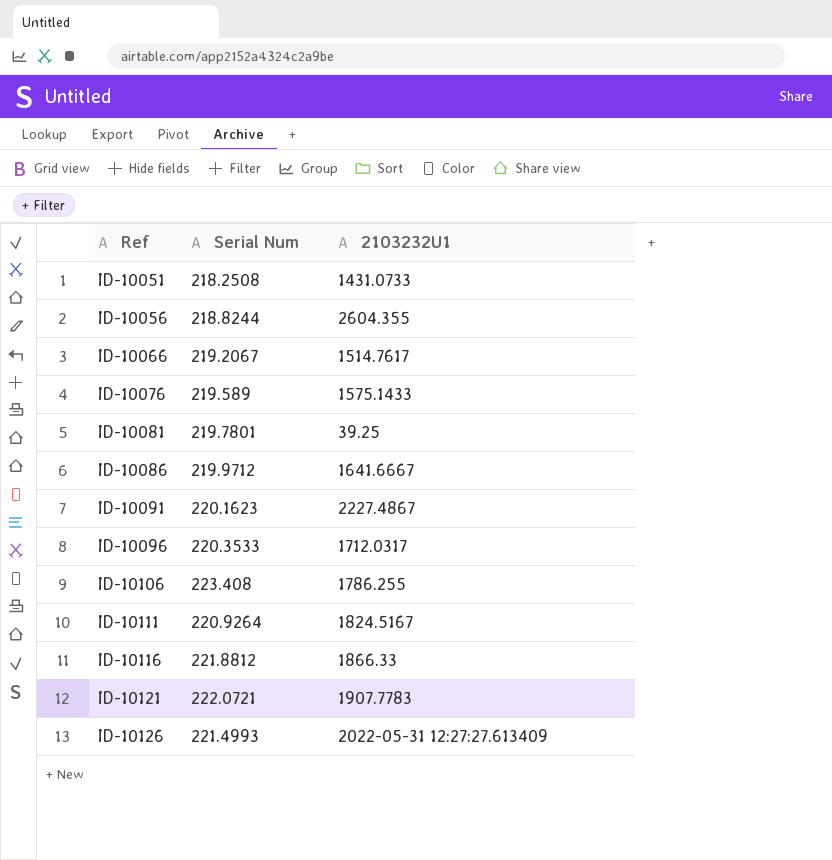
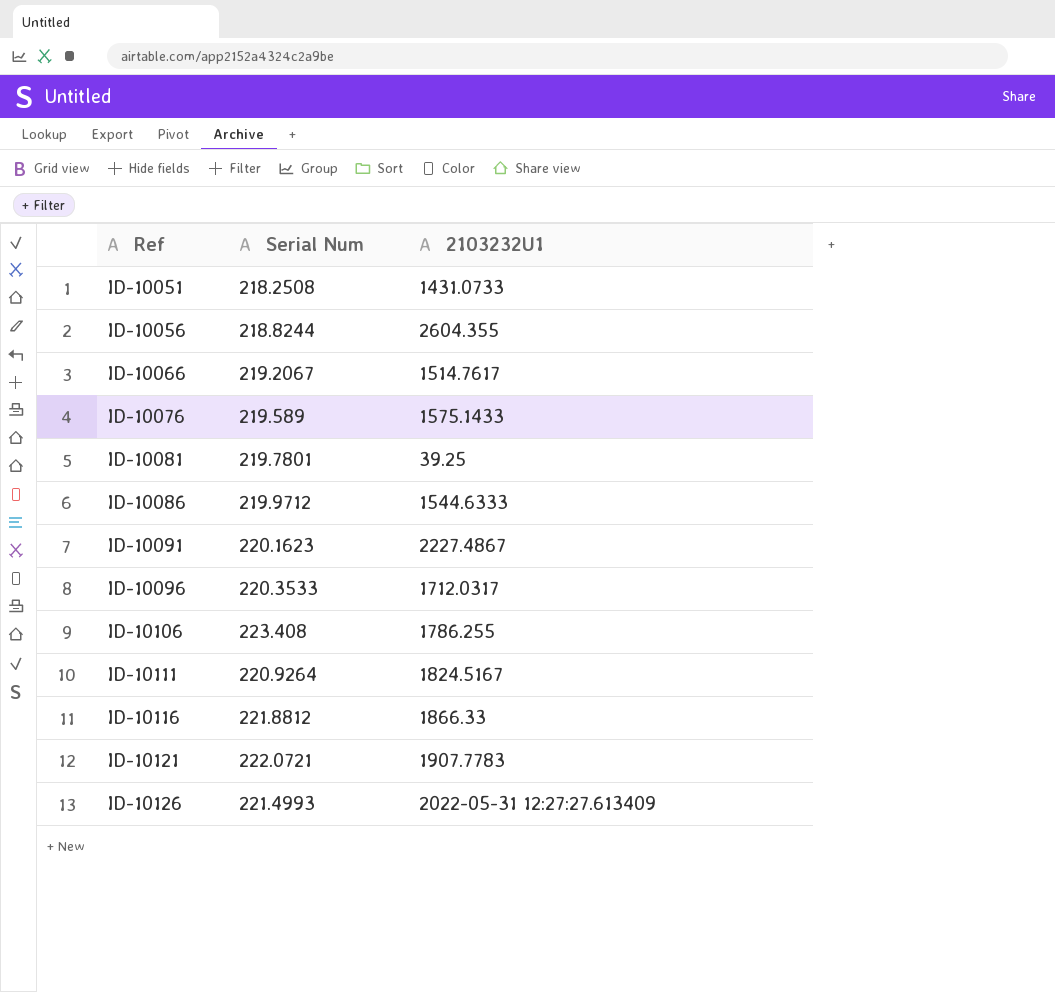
ID-10086 | 2103232U1: 1641.6667 -> 1544.6333

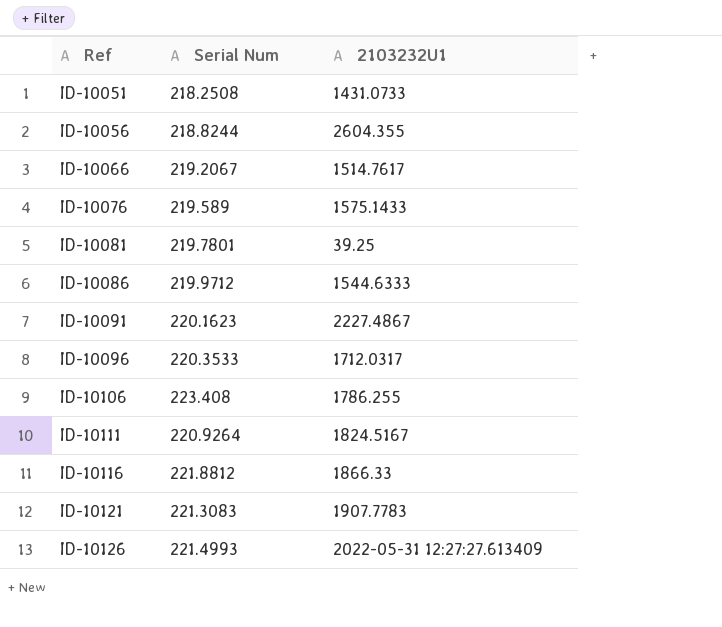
ID-10121 | Serial Num: 222.0721 -> 221.3083

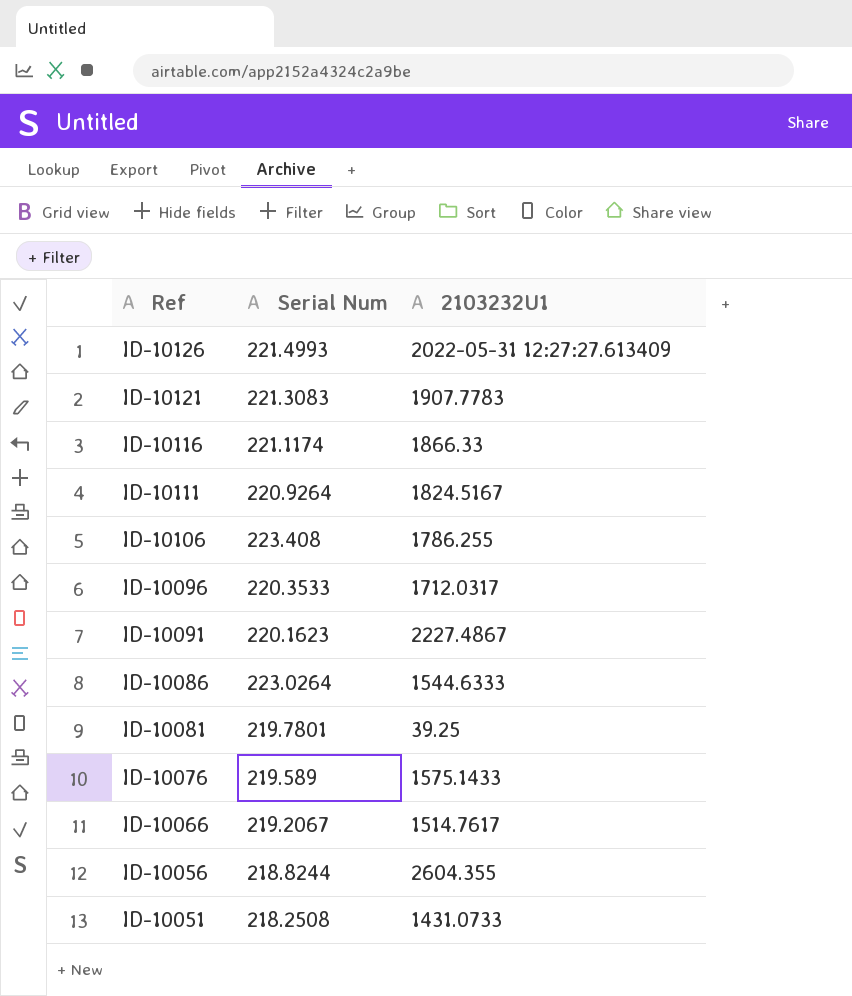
row order: Ref ascending -> Ref descending
ID-10116 | Serial Num: 221.8812 -> 221.1174
ID-10086 | Serial Num: 219.9712 -> 223.0264

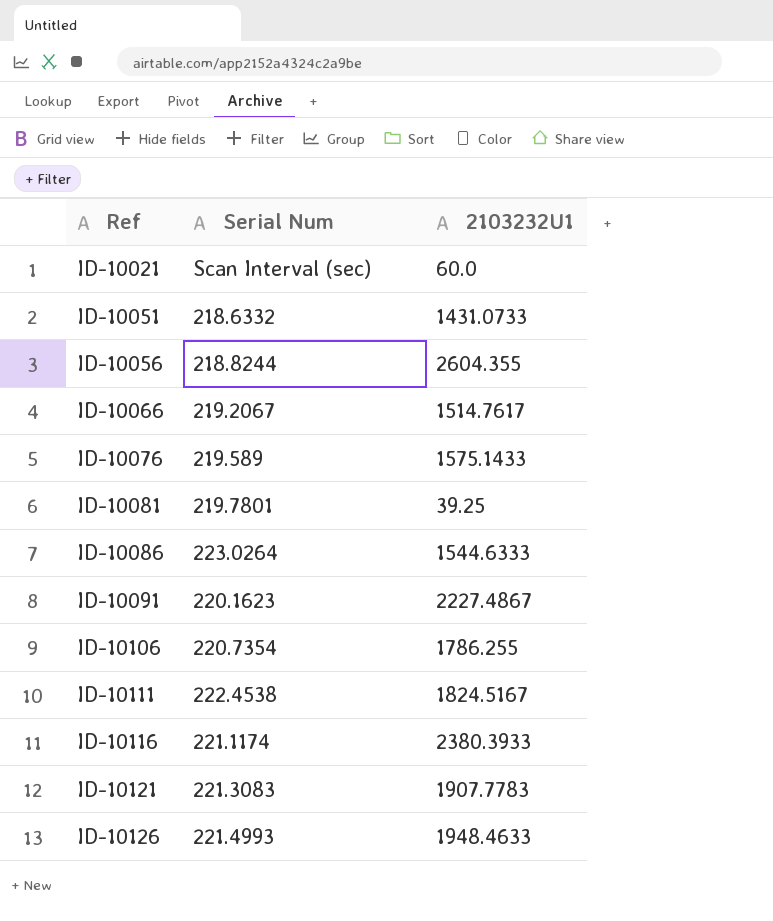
row order: Ref descending -> Ref ascending
row ID-10096: 220.3533 | 1712.0317 -> none
row ID-10021: none -> Scan Interval (sec) | 60.0
ID-10051 | Serial Num: 218.2508 -> 218.6332
ID-10106 | Serial Num: 223.408 -> 220.7354
ID-10111 | Serial Num: 220.9264 -> 222.4538
ID-10116 | 2103232U1: 1866.33 -> 2380.3933
ID-10126 | 2103232U1: 2022-05-31 12:27:27.613409 -> 1948.4633

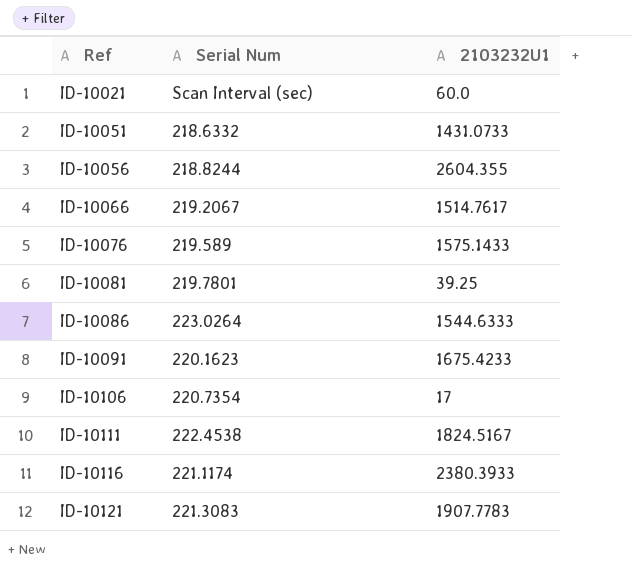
row ID-10126: 221.4993 | 1948.4633 -> none
ID-10091 | 2103232U1: 2227.4867 -> 1675.4233
ID-10106 | 2103232U1: 1786.255 -> 17

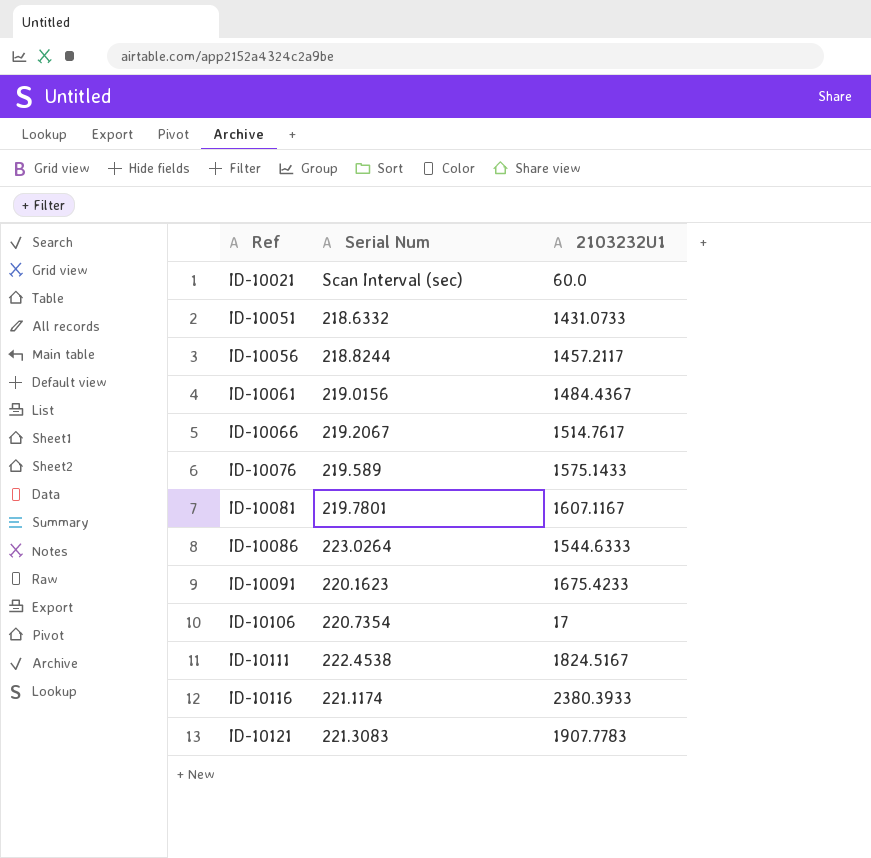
ID-10056 | 2103232U1: 2604.355 -> 1457.2117
row ID-10061: none -> 219.0156 | 1484.4367
ID-10081 | 2103232U1: 39.25 -> 1607.1167

